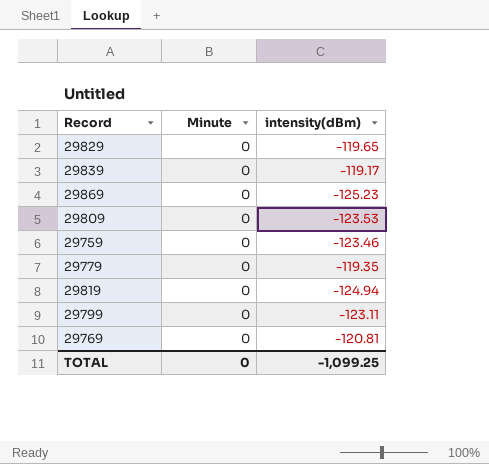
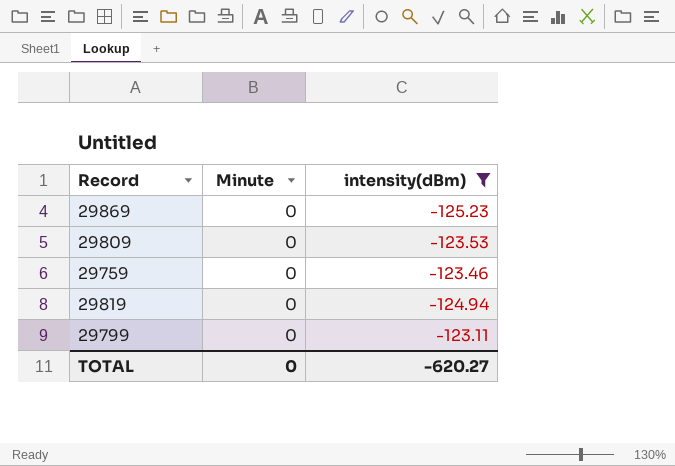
filter: none -> intensity(dBm) <= -123.11
TOTAL | intensity(dBm): -1,099.25 -> -620.27

